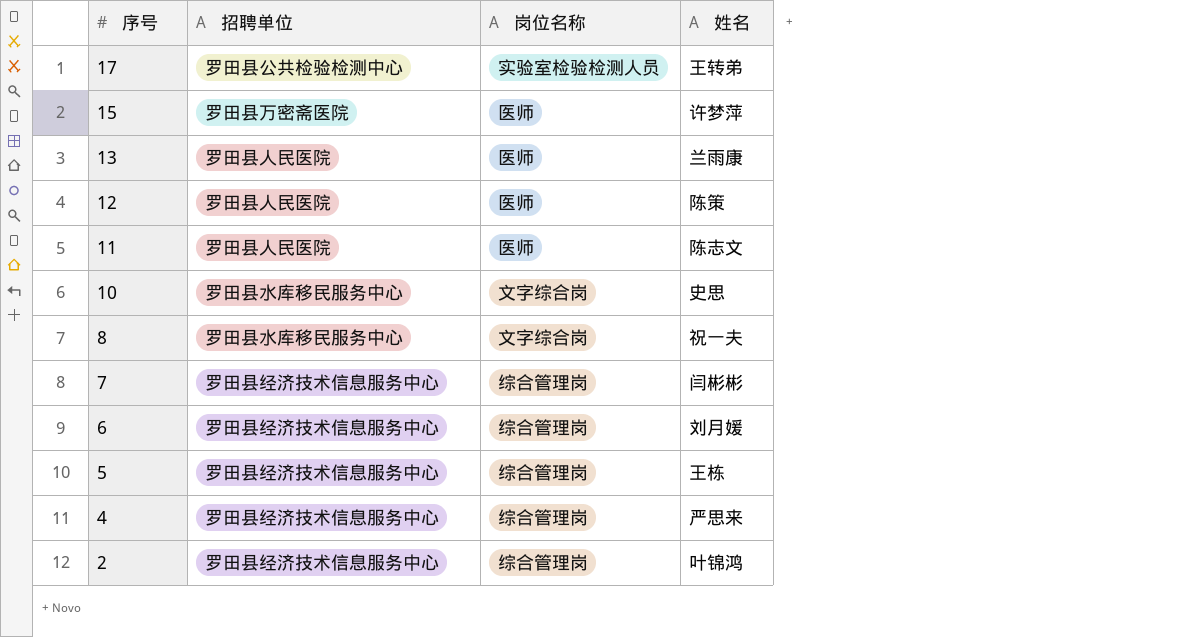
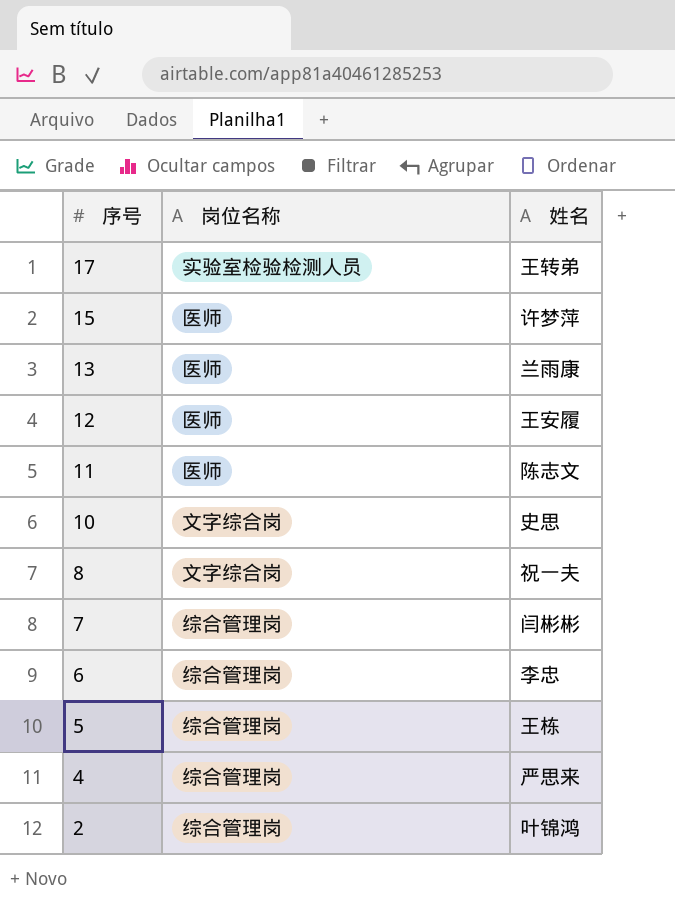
column 招聘单位 | position: 2 -> none
12 | 姓名: 陈策 -> 王安履
6 | 姓名: 刘月媛 -> 李忠

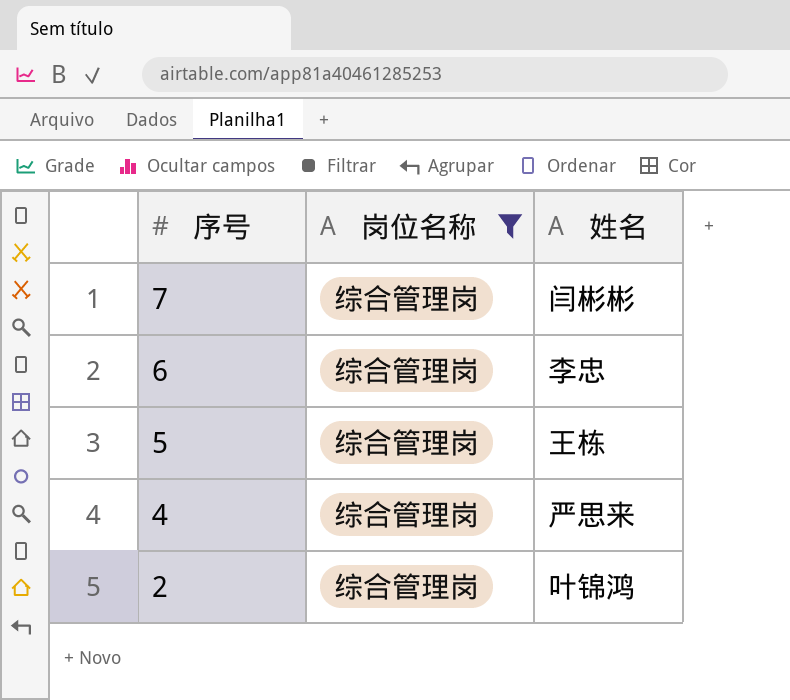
filter: none -> 岗位名称 = 综合管理岗

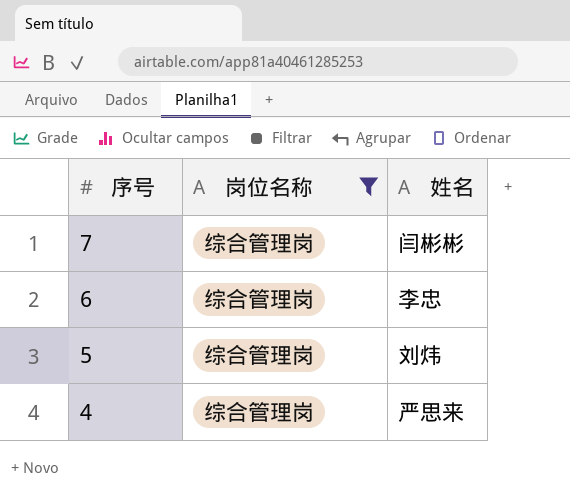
row 2: 综合管理岗 | 叶锦鸿 -> none
5 | 姓名: 王栋 -> 刘炜

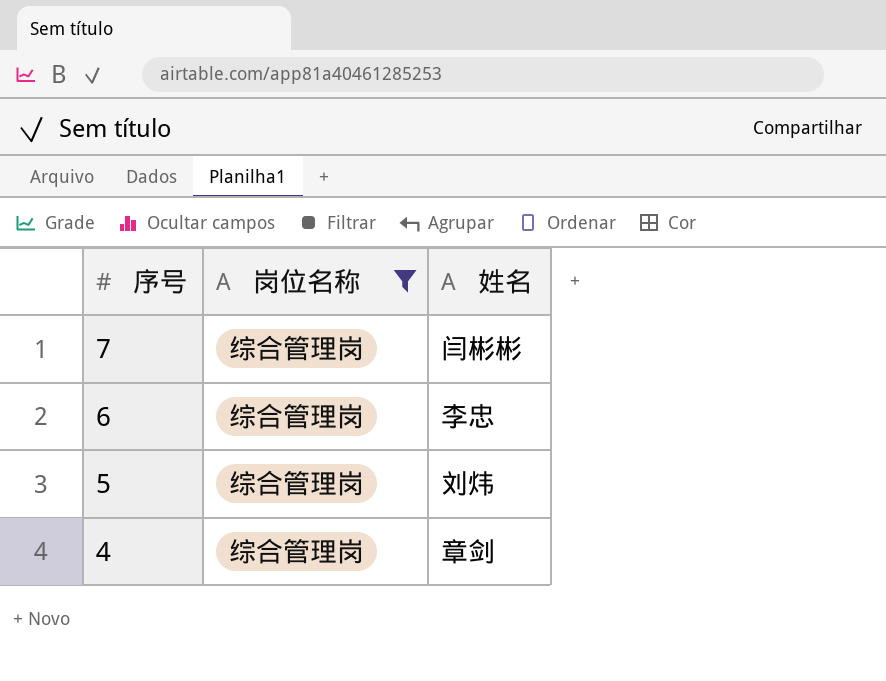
4 | 姓名: 严思来 -> 章剑

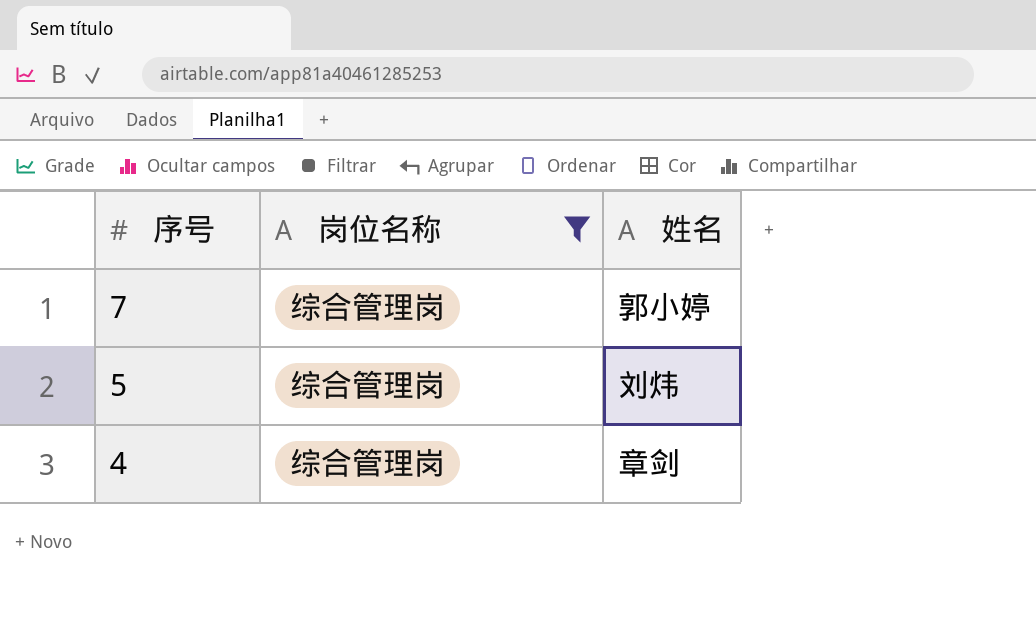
row 6: 综合管理岗 | 李忠 -> none
7 | 姓名: 闫彬彬 -> 郭小婷

